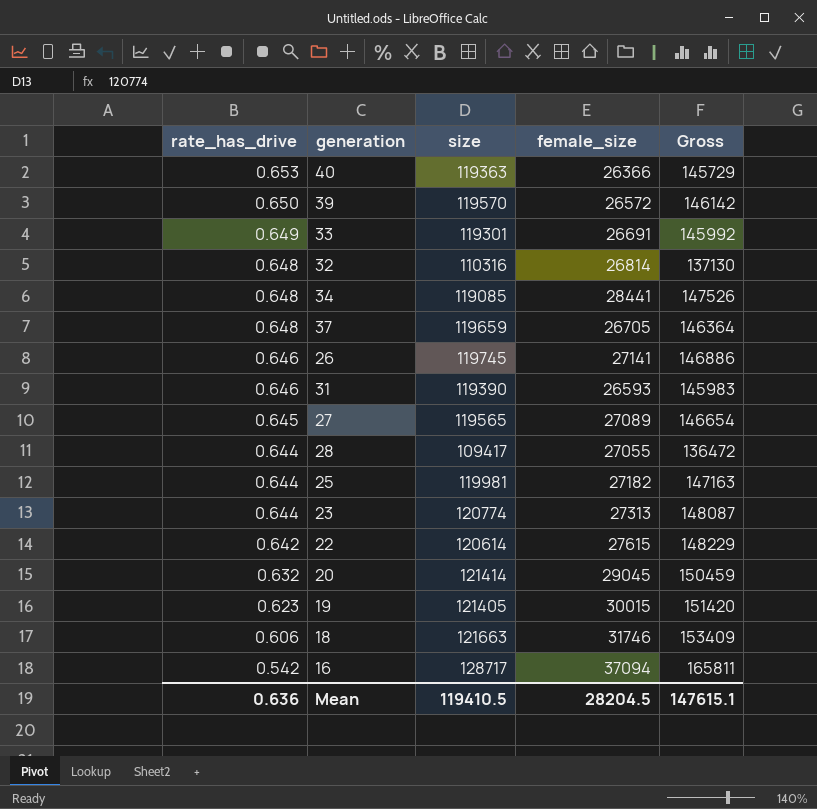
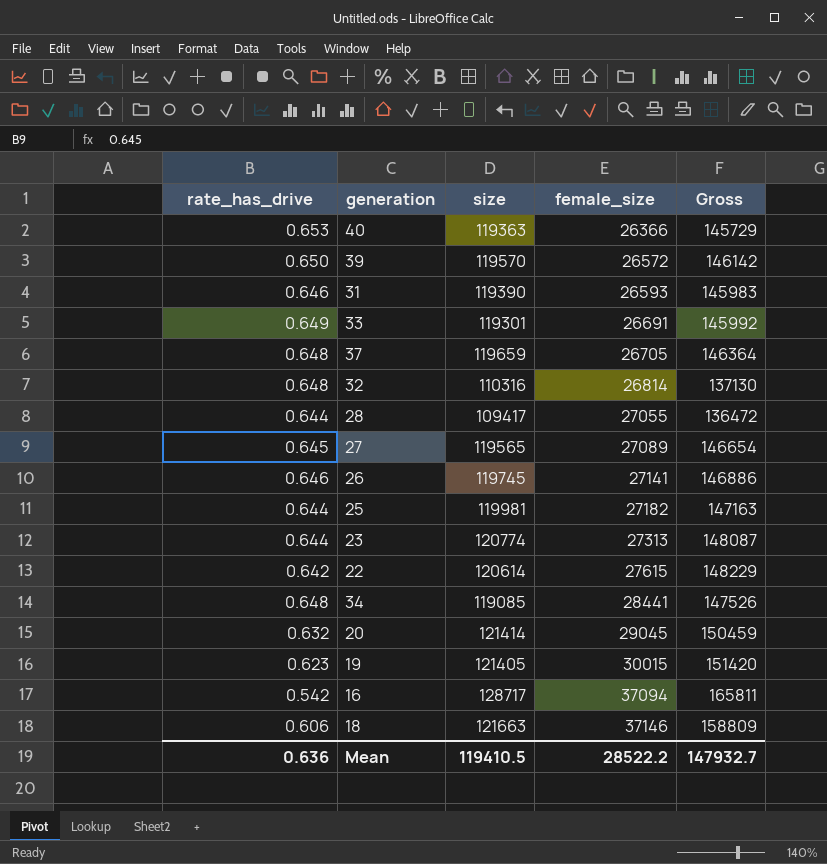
row order: rate_has_drive descending -> female_size ascending
18 | female_size: 31746 -> 37146
18 | Gross: 153409 -> 158809
Mean | female_size: 28204.5 -> 28522.2
Mean | Gross: 147615.1 -> 147932.7

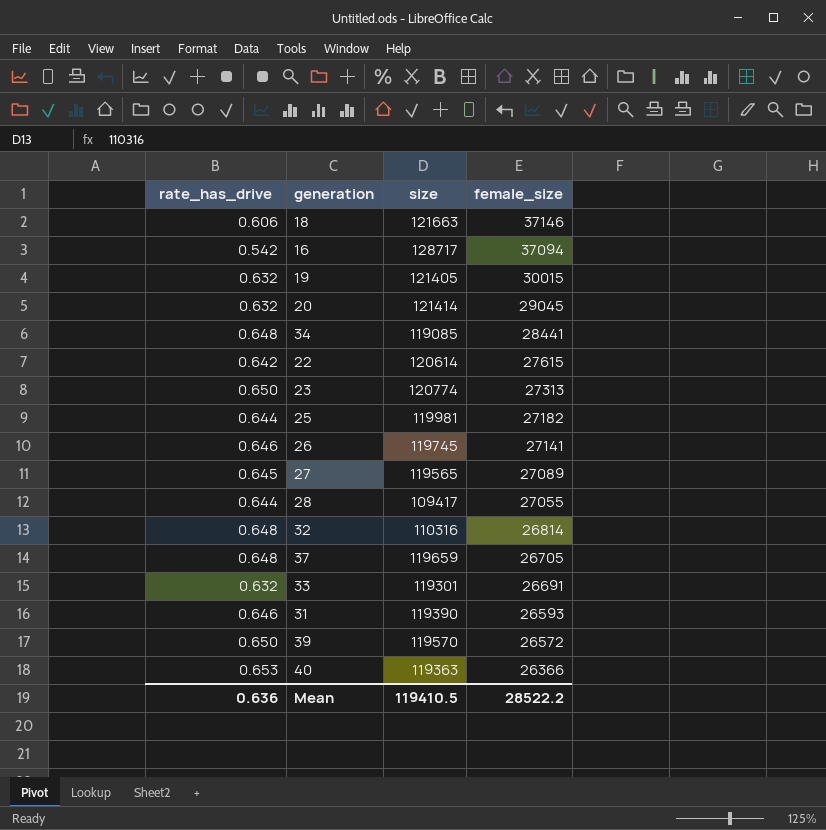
row order: female_size ascending -> female_size descending
column Gross | formula: [size] + [female_size] -> none
19 | rate_has_drive: 0.623 -> 0.632
23 | rate_has_drive: 0.644 -> 0.650
33 | rate_has_drive: 0.649 -> 0.632

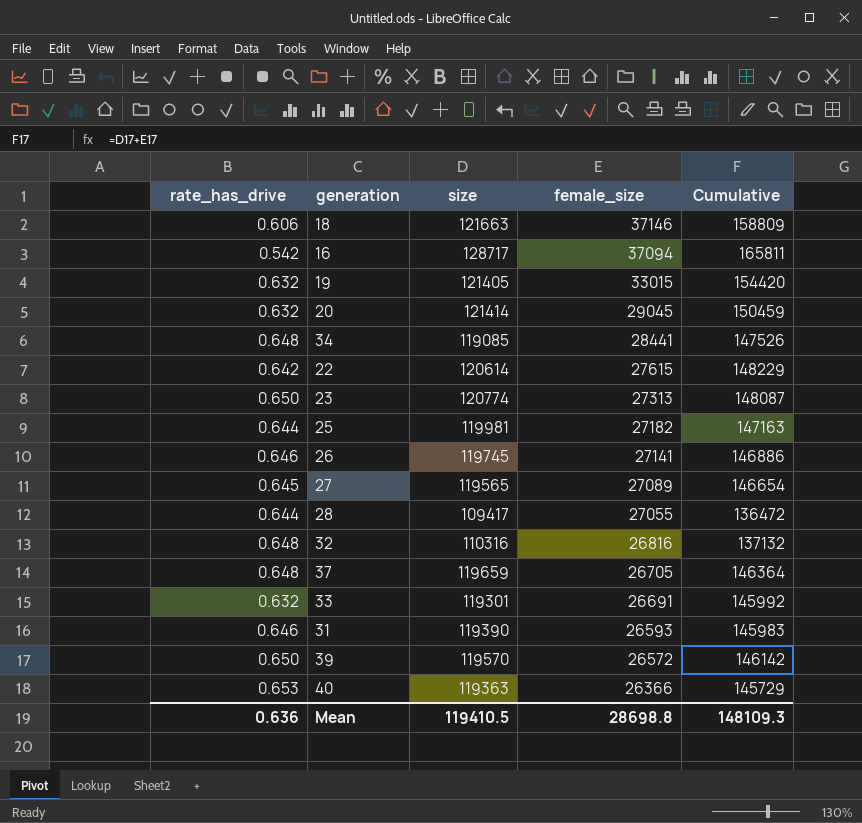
column Cumulative | formula: none -> [size] + [female_size]
19 | female_size: 30015 -> 33015
32 | female_size: 26814 -> 26816
Mean | female_size: 28522.2 -> 28698.8

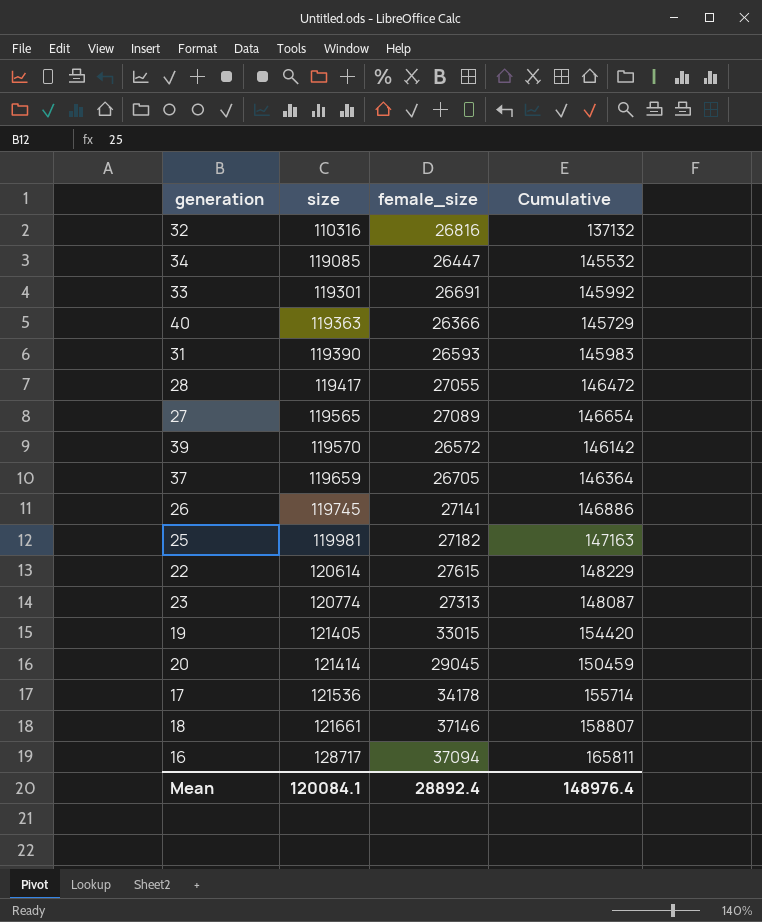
row order: female_size descending -> size ascending
column rate_has_drive | position: 1 -> none
34 | female_size: 28441 -> 26447
34 | Cumulative: 147526 -> 145532
28 | size: 109417 -> 119417
28 | Cumulative: 136472 -> 146472
row 17: none -> 121536 | 34178 | 155714
18 | size: 121663 -> 121661
18 | Cumulative: 158809 -> 158807
Mean | size: 119410.5 -> 120084.1
Mean | female_size: 28698.8 -> 28892.4
Mean | Cumulative: 148109.3 -> 148976.4

